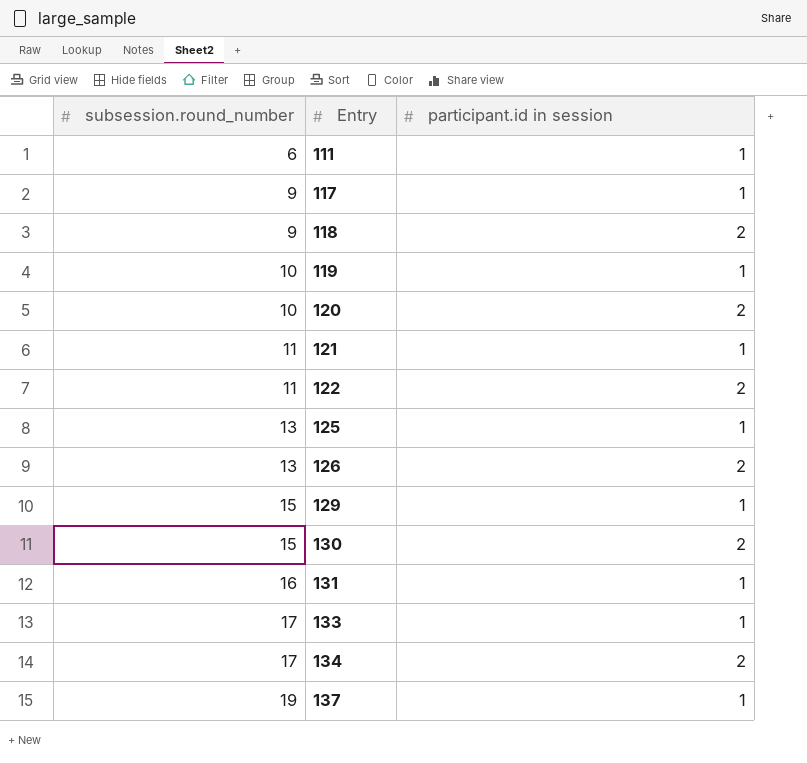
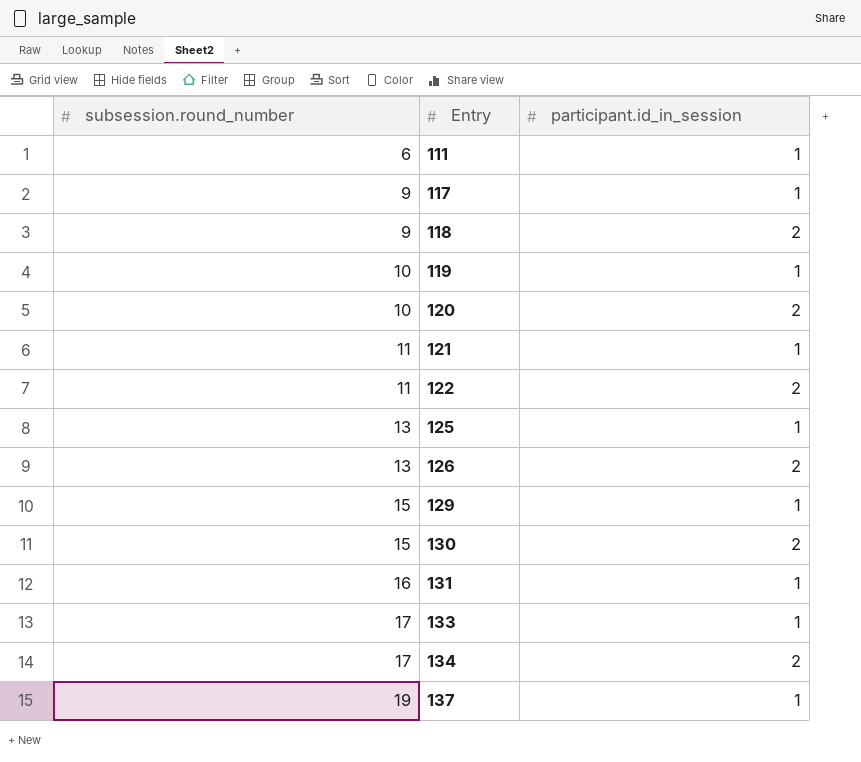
column name: participant.id in session -> participant.id_in_session

